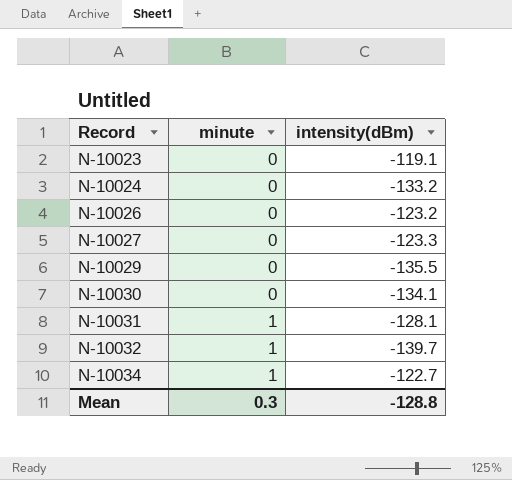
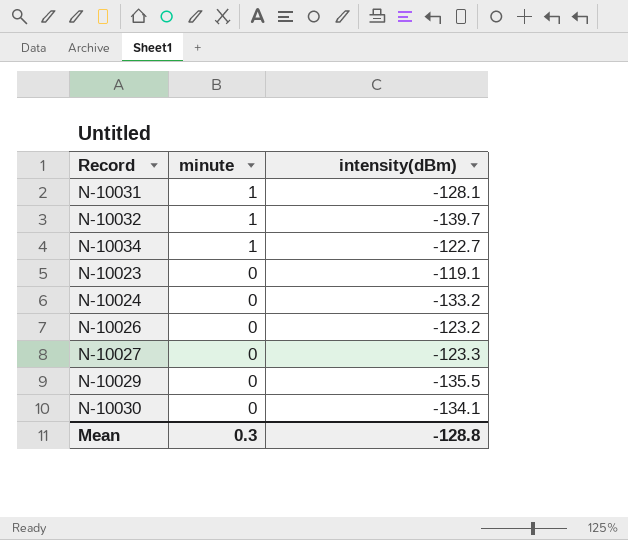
row order: Record ascending -> minute descending

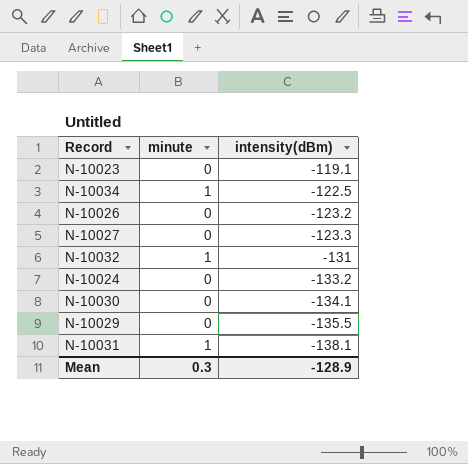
row order: minute descending -> intensity(dBm) descending
N-10034 | intensity(dBm): -122.7 -> -122.5
N-10032 | intensity(dBm): -139.7 -> -131
N-10031 | intensity(dBm): -128.1 -> -138.1
Mean | intensity(dBm): -128.8 -> -128.9

